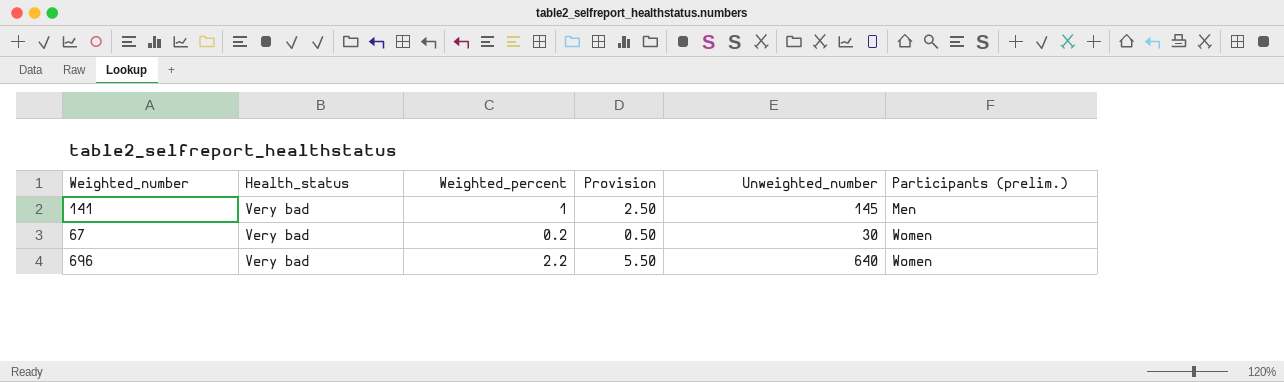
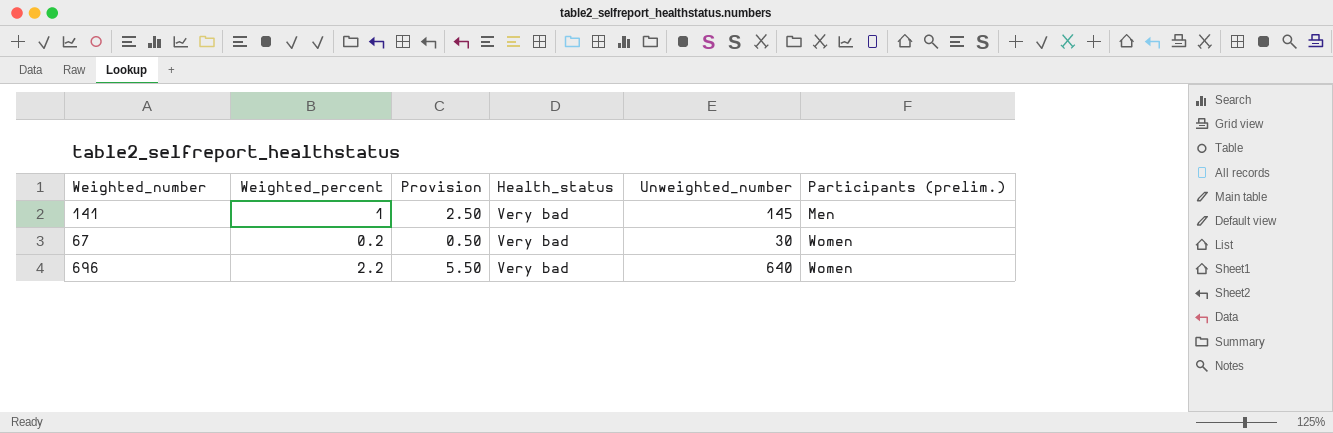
column Health_status | position: 2 -> 4

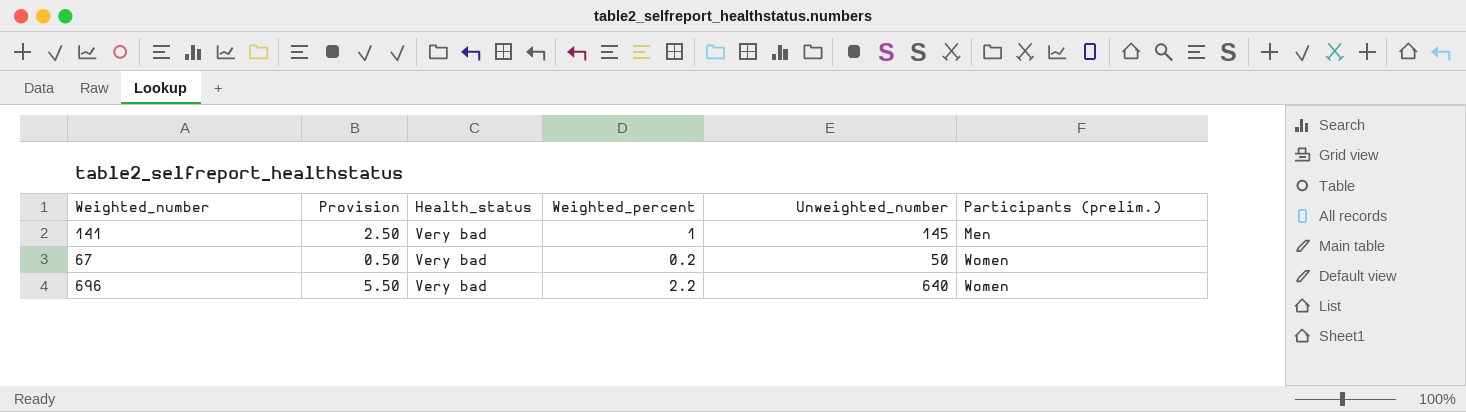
column Weighted_percent | position: 2 -> 4
67 | Unweighted_number: 30 -> 50

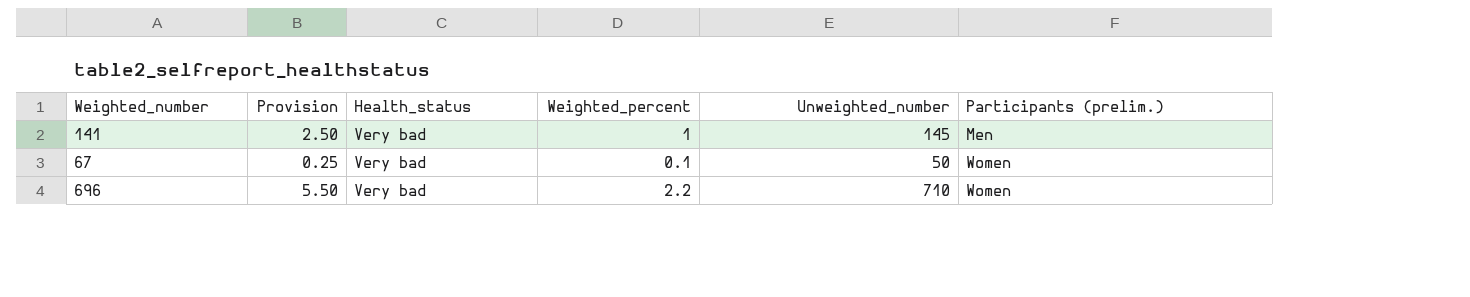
67 | Provision: 0.50 -> 0.25
67 | Weighted_percent: 0.2 -> 0.1
696 | Unweighted_number: 640 -> 710

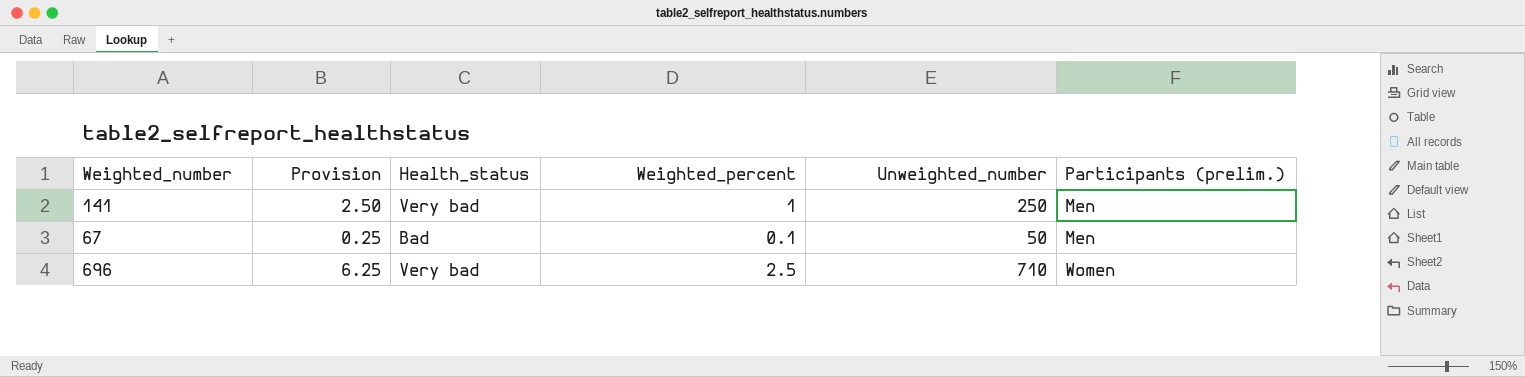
141 | Unweighted_number: 145 -> 250
67 | Health_status: Very bad -> Bad
67 | Participants (prelim.): Women -> Men
696 | Provision: 5.50 -> 6.25
696 | Weighted_percent: 2.2 -> 2.5

